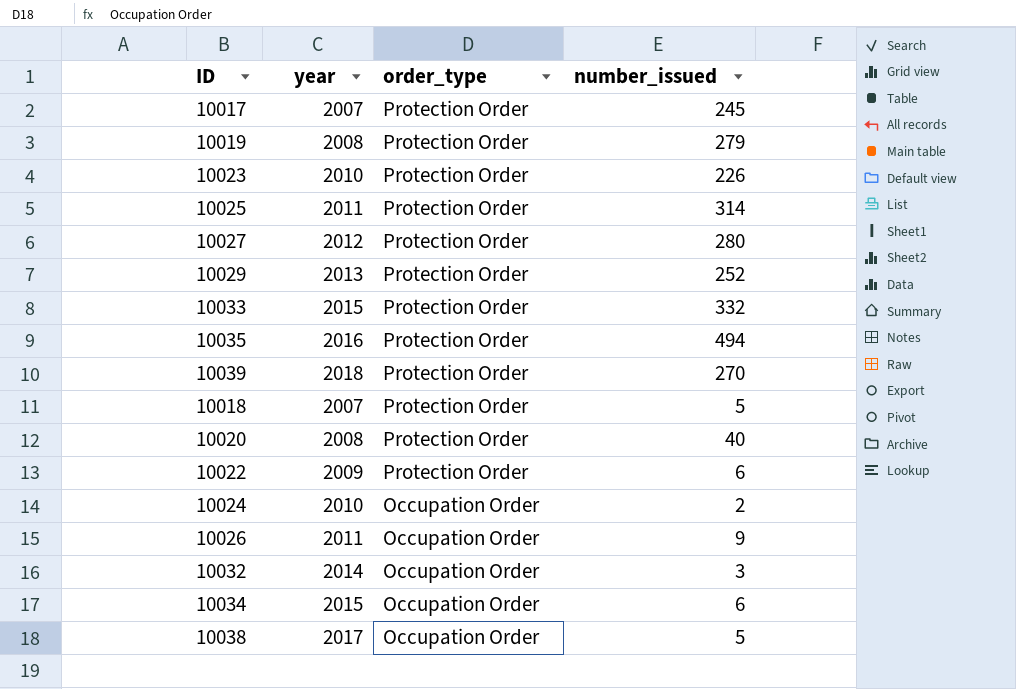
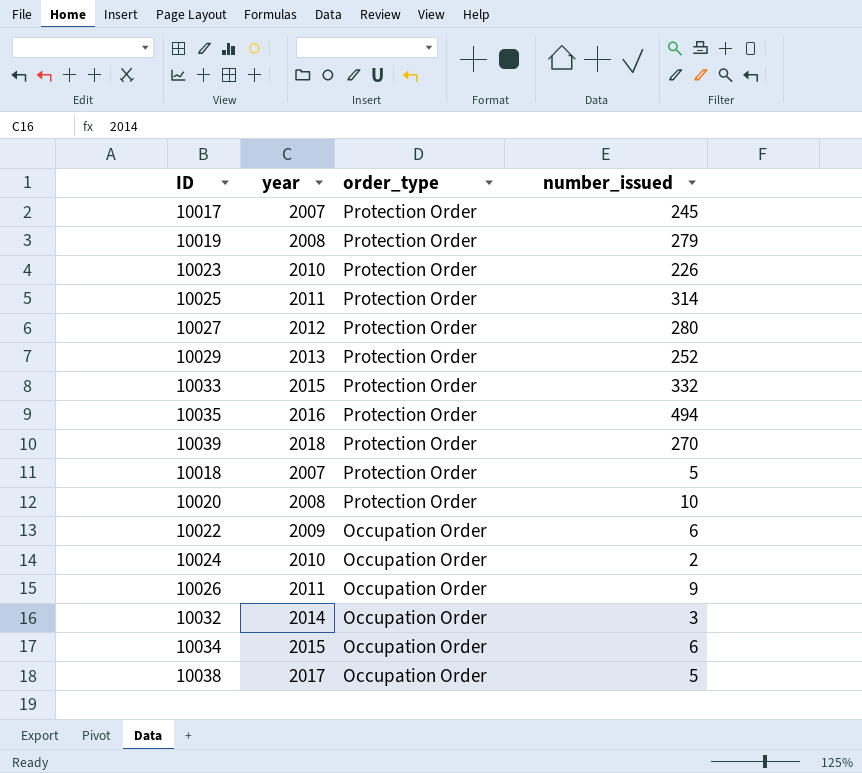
10020 | number_issued: 40 -> 10
10022 | order_type: Protection Order -> Occupation Order

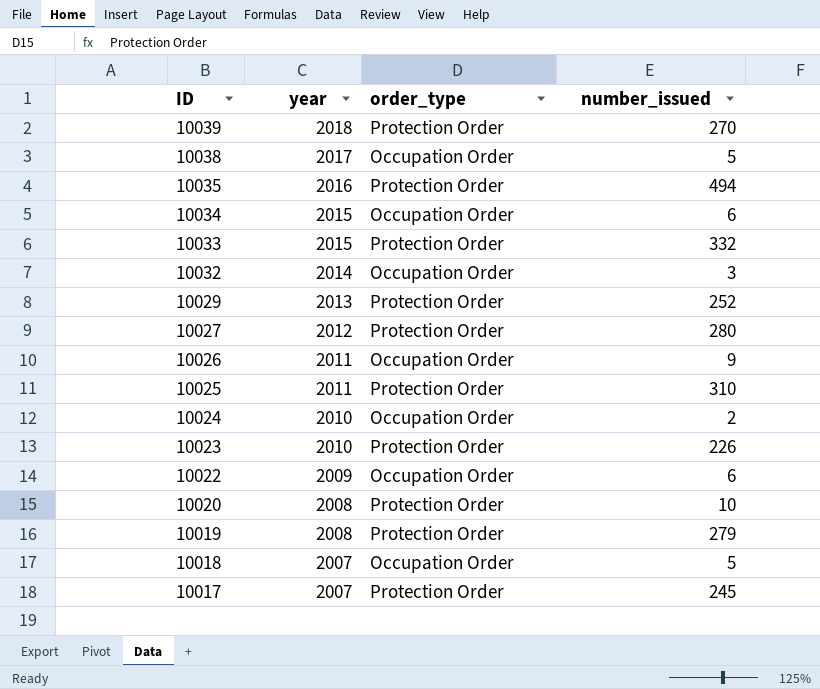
row order: order_type descending -> ID descending
10025 | number_issued: 314 -> 310
10018 | order_type: Protection Order -> Occupation Order

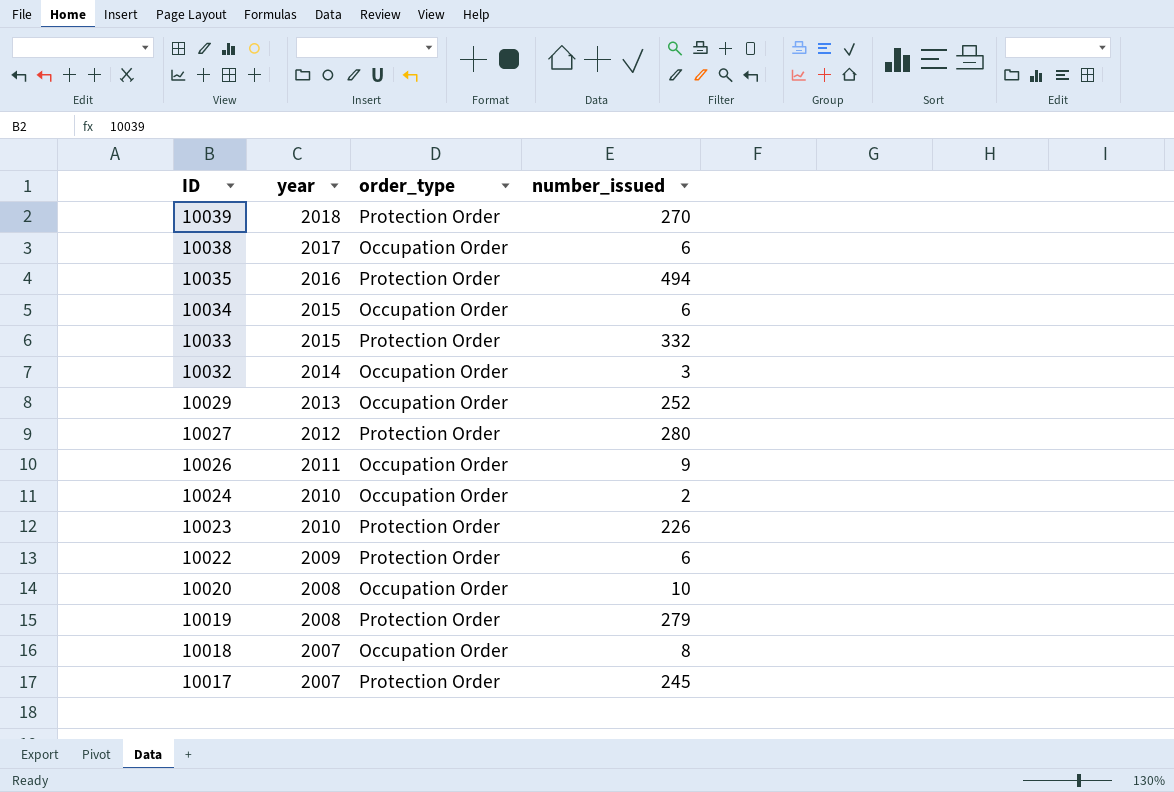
row 10025: 2011 | Protection Order | 310 -> none
10038 | number_issued: 5 -> 6
10029 | order_type: Protection Order -> Occupation Order
10022 | order_type: Occupation Order -> Protection Order
10020 | order_type: Protection Order -> Occupation Order
10018 | number_issued: 5 -> 8

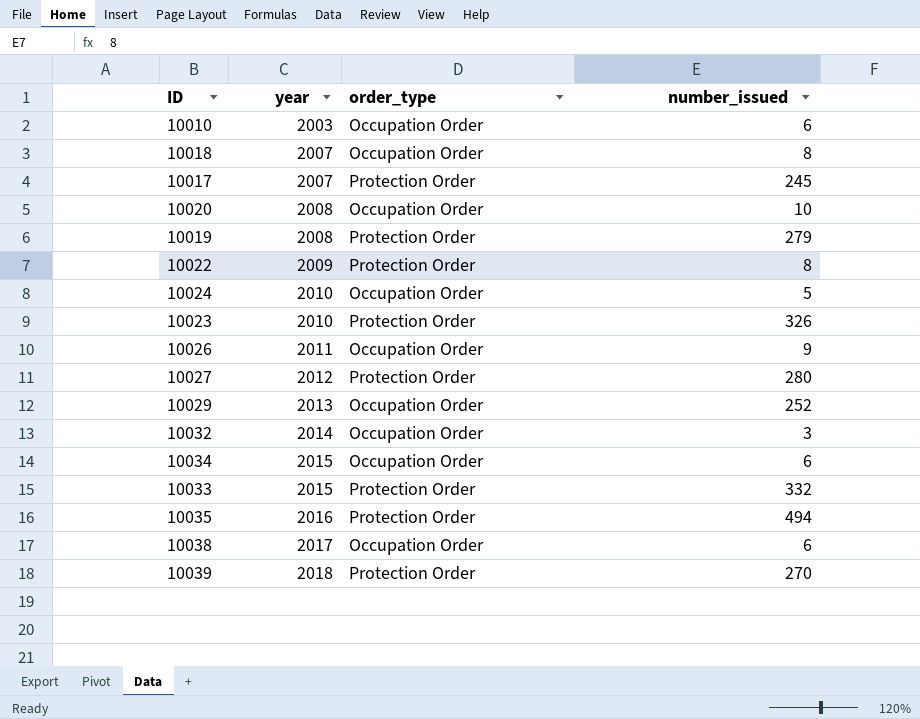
row order: ID descending -> year ascending
row 10010: none -> 2003 | Occupation Order | 6
10022 | number_issued: 6 -> 8
10024 | number_issued: 2 -> 5
10023 | number_issued: 226 -> 326

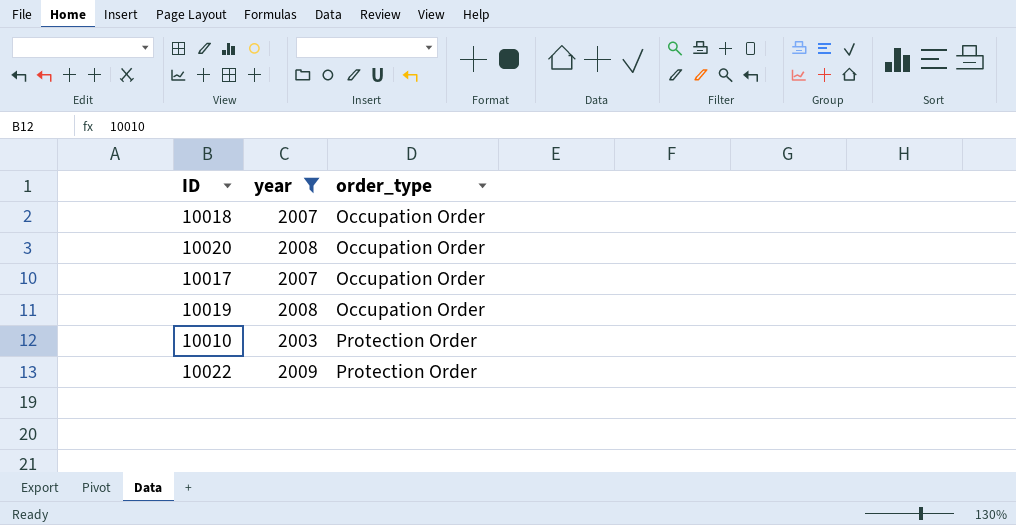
filter: none -> year <= 2009
row order: year ascending -> order_type ascending
column number_issued | position: 4 -> none
10017 | order_type: Protection Order -> Occupation Order
10019 | order_type: Protection Order -> Occupation Order
10010 | order_type: Occupation Order -> Protection Order

